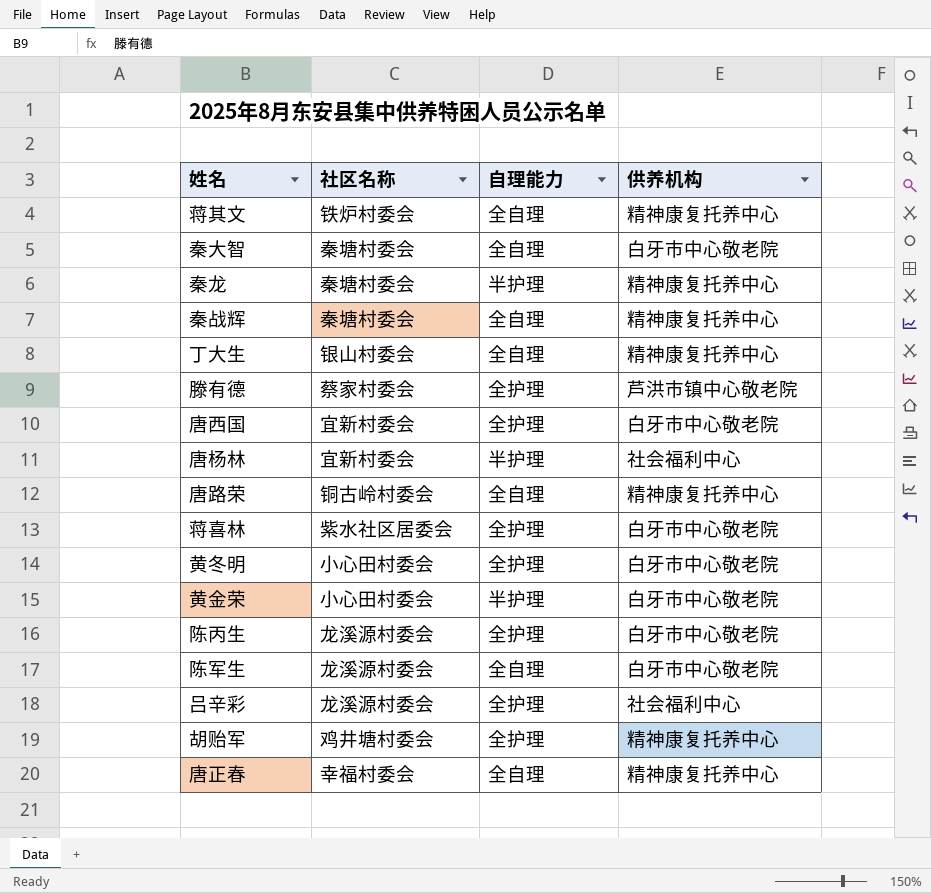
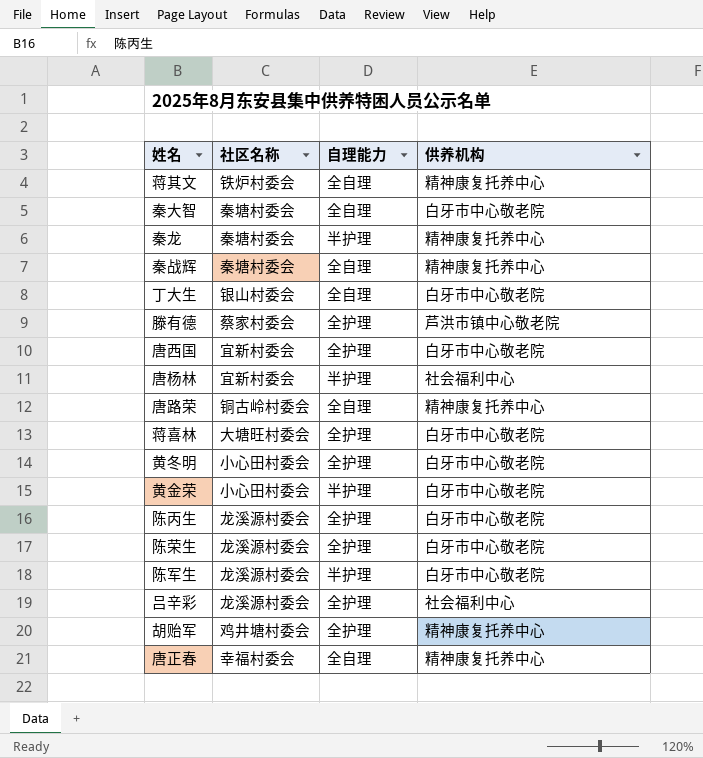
丁大生 | 供养机构: 精神康复托养中心 -> 白牙市中心敬老院
蒋喜林 | 社区名称: 紫水社区居委会 -> 大塘旺村委会
row 陈荣生: none -> 龙溪源村委会 | 全护理 | 白牙市中心敬老院
陈军生 | 自理能力: 全自理 -> 半护理

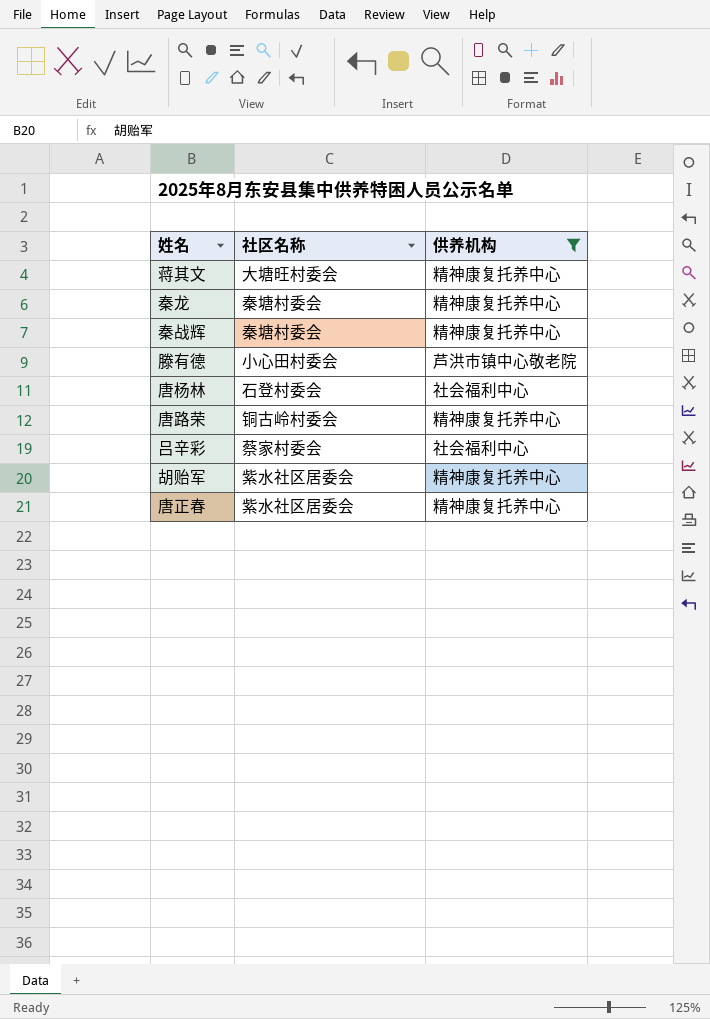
filter: none -> 供养机构 != 白牙市中心敬老院
column 自理能力 | position: 3 -> none
蒋其文 | 社区名称: 铁炉村委会 -> 大塘旺村委会
滕有德 | 社区名称: 蔡家村委会 -> 小心田村委会
唐杨林 | 社区名称: 宜新村委会 -> 石登村委会
吕辛彩 | 社区名称: 龙溪源村委会 -> 蔡家村委会
胡贻军 | 社区名称: 鸡井塘村委会 -> 紫水社区居委会
唐正春 | 社区名称: 幸福村委会 -> 紫水社区居委会

